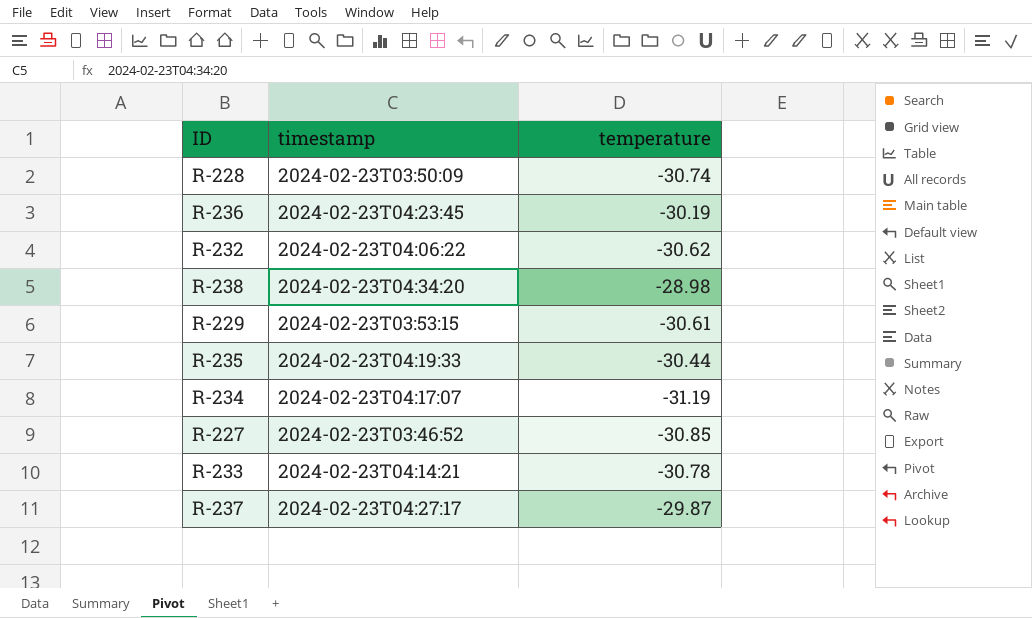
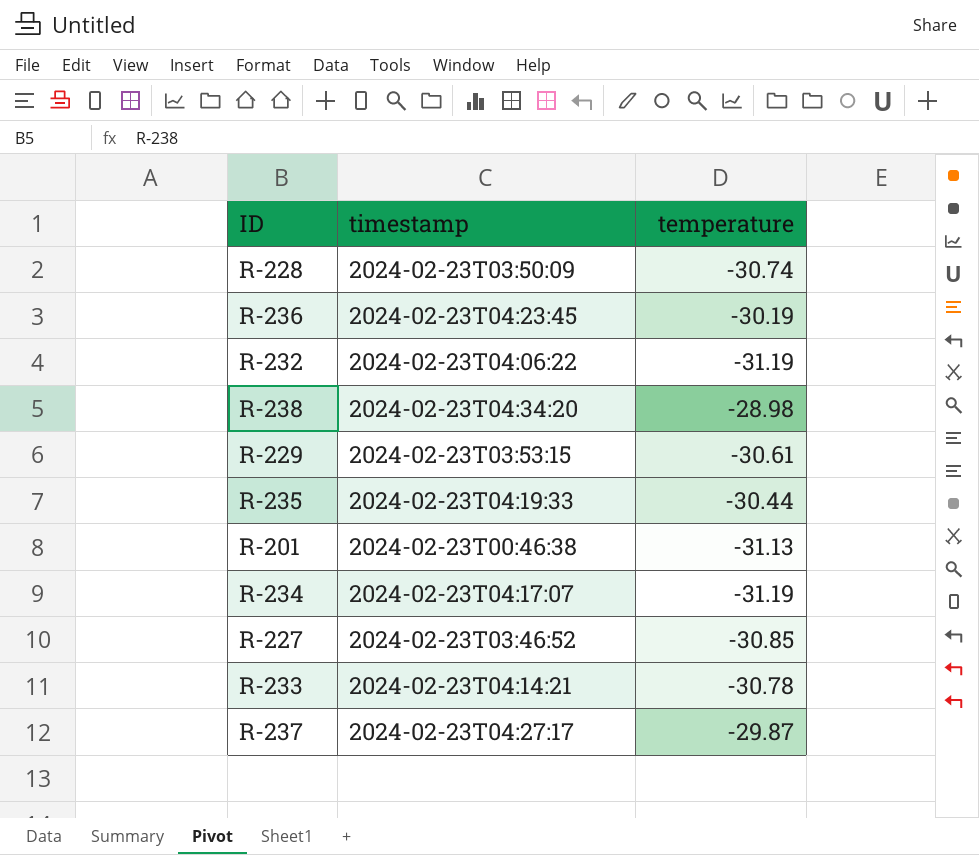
R-232 | temperature: -30.62 -> -31.19
row R-201: none -> 2024-02-23T00:46:38 | -31.13

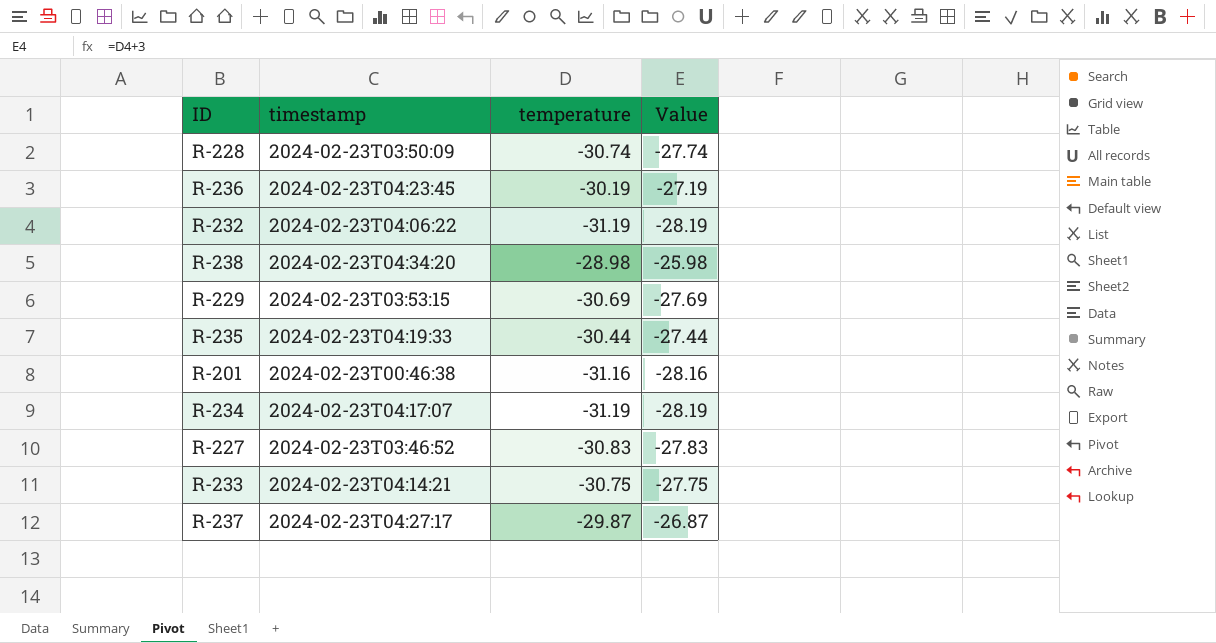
column Value | formula: none -> [temperature] + 3
R-229 | temperature: -30.61 -> -30.69
R-201 | temperature: -31.13 -> -31.16
R-227 | temperature: -30.85 -> -30.83
R-233 | temperature: -30.78 -> -30.75

